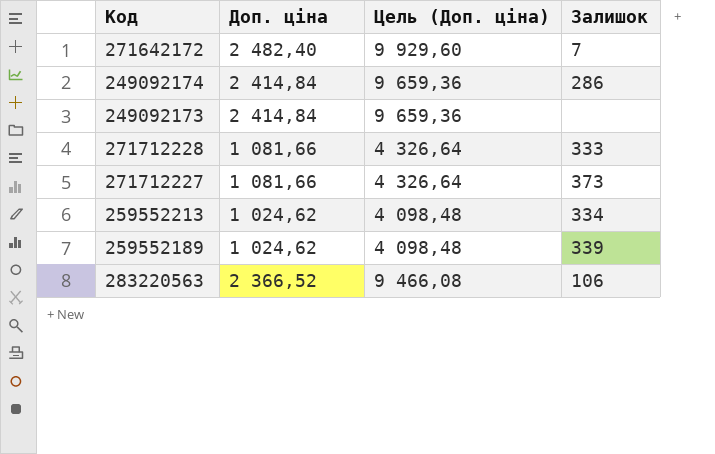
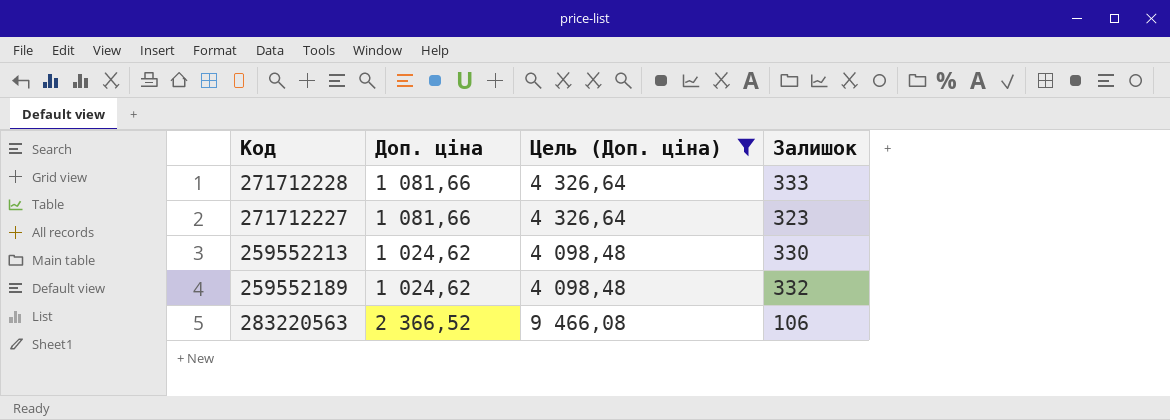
filter: none -> Цель (Доп. ціна) <= 9 466,08
271712227 | Залишок: 373 -> 323
259552213 | Залишок: 334 -> 330
259552189 | Залишок: 339 -> 332

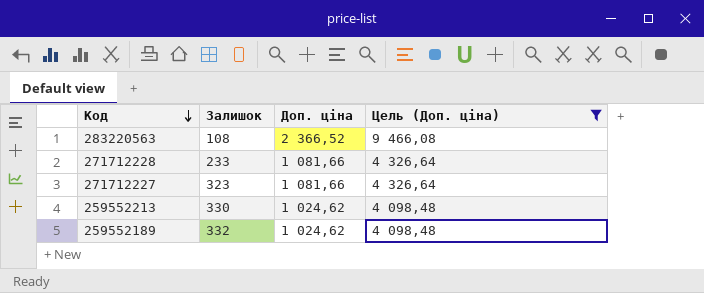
row order: none -> Код descending
column Залишок | position: 4 -> 2
283220563 | Залишок: 106 -> 108
271712228 | Залишок: 333 -> 233

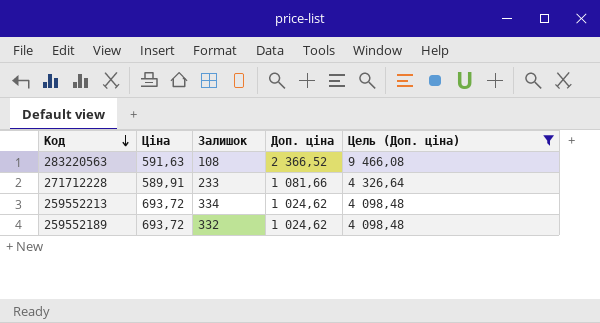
column Ціна | position: none -> 2
row 271712227: 323 | 1 081,66 | 4 326,64 -> none
259552213 | Залишок: 330 -> 334

